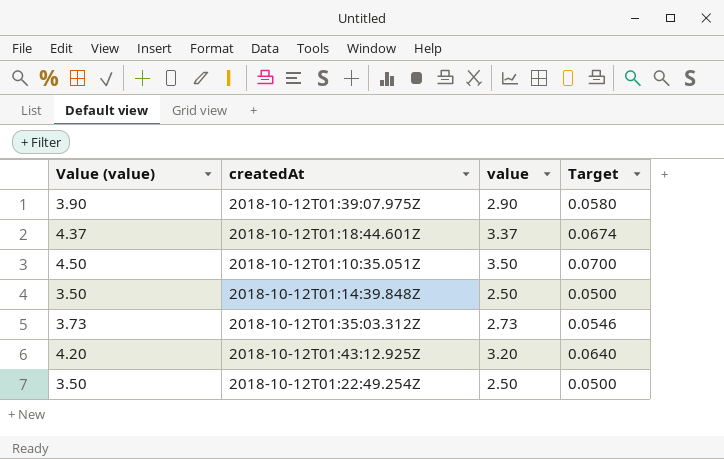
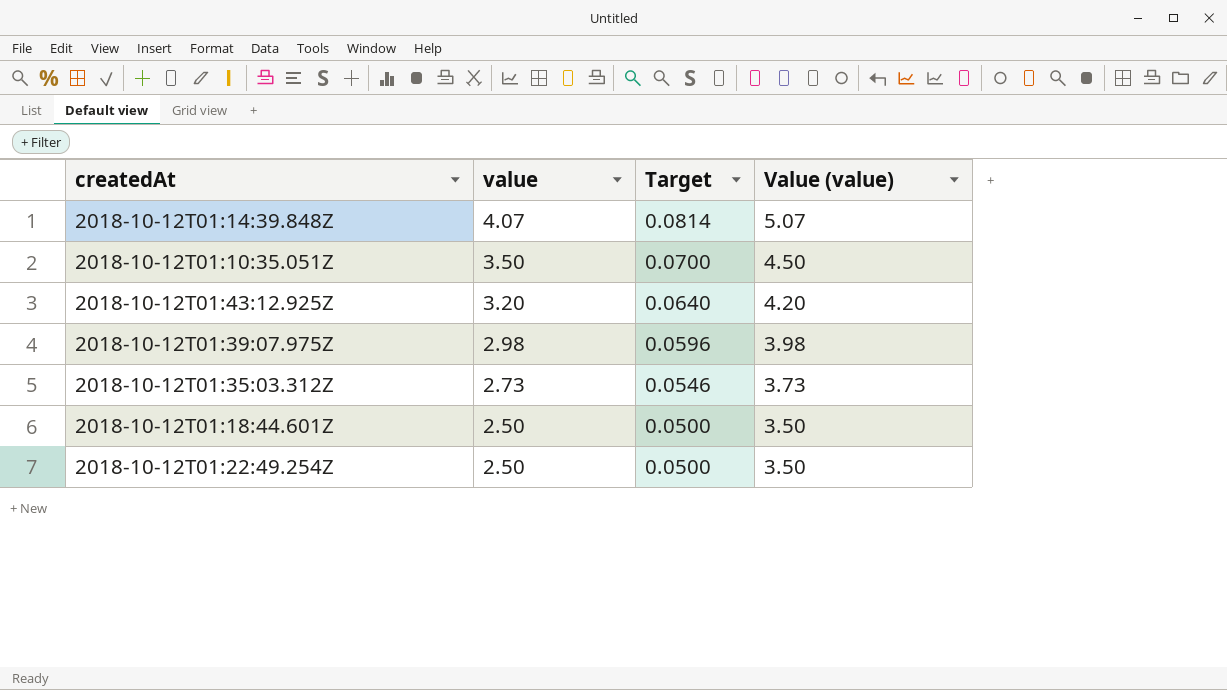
row order: none -> value descending
column Value (value) | position: 1 -> 4
2018-10-12T01:14:39.848Z | value: 2.50 -> 4.07
2018-10-12T01:14:39.848Z | Target: 0.0500 -> 0.0814
2018-10-12T01:14:39.848Z | Value (value): 3.50 -> 5.07
2018-10-12T01:39:07.975Z | value: 2.90 -> 2.98
2018-10-12T01:39:07.975Z | Target: 0.0580 -> 0.0596
2018-10-12T01:39:07.975Z | Value (value): 3.90 -> 3.98
2018-10-12T01:18:44.601Z | value: 3.37 -> 2.50
2018-10-12T01:18:44.601Z | Target: 0.0674 -> 0.0500
2018-10-12T01:18:44.601Z | Value (value): 4.37 -> 3.50

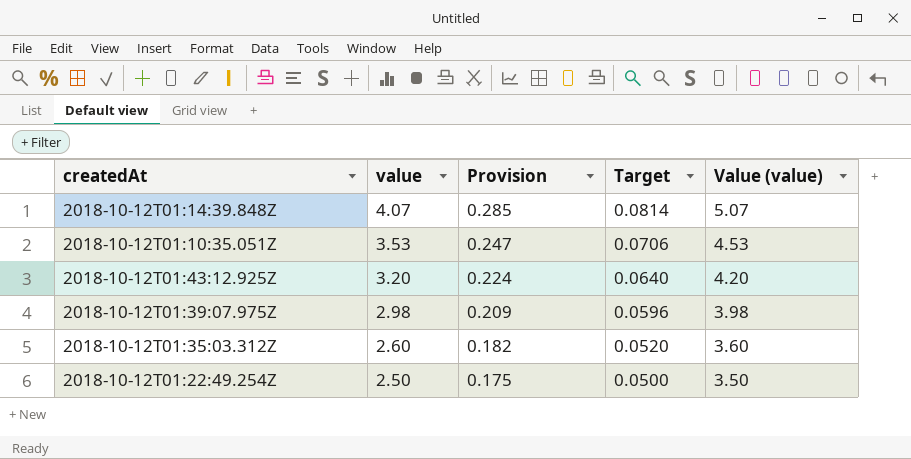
column Provision | formula: none -> [value] * 0.07
row 2018-10-12T01:18:44.601Z: 2.50 | 0.0500 | 3.50 -> none
2018-10-12T01:10:35.051Z | value: 3.50 -> 3.53
2018-10-12T01:10:35.051Z | Target: 0.0700 -> 0.0706
2018-10-12T01:10:35.051Z | Value (value): 4.50 -> 4.53
2018-10-12T01:35:03.312Z | value: 2.73 -> 2.60
2018-10-12T01:35:03.312Z | Target: 0.0546 -> 0.0520
2018-10-12T01:35:03.312Z | Value (value): 3.73 -> 3.60

